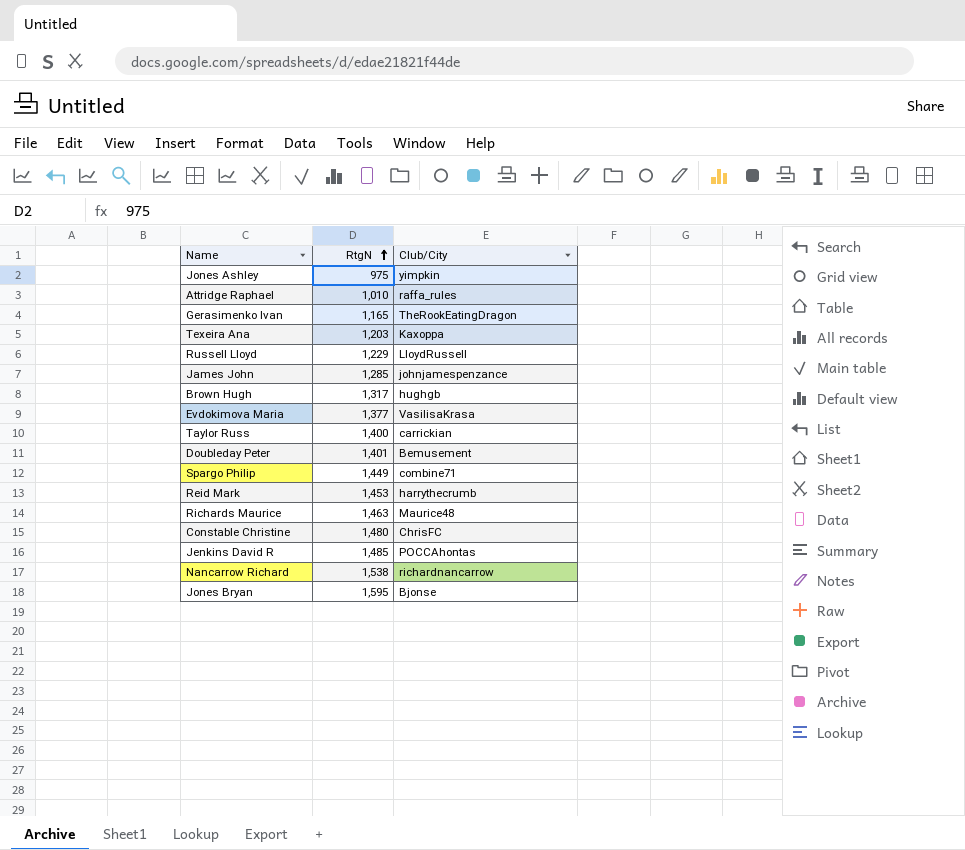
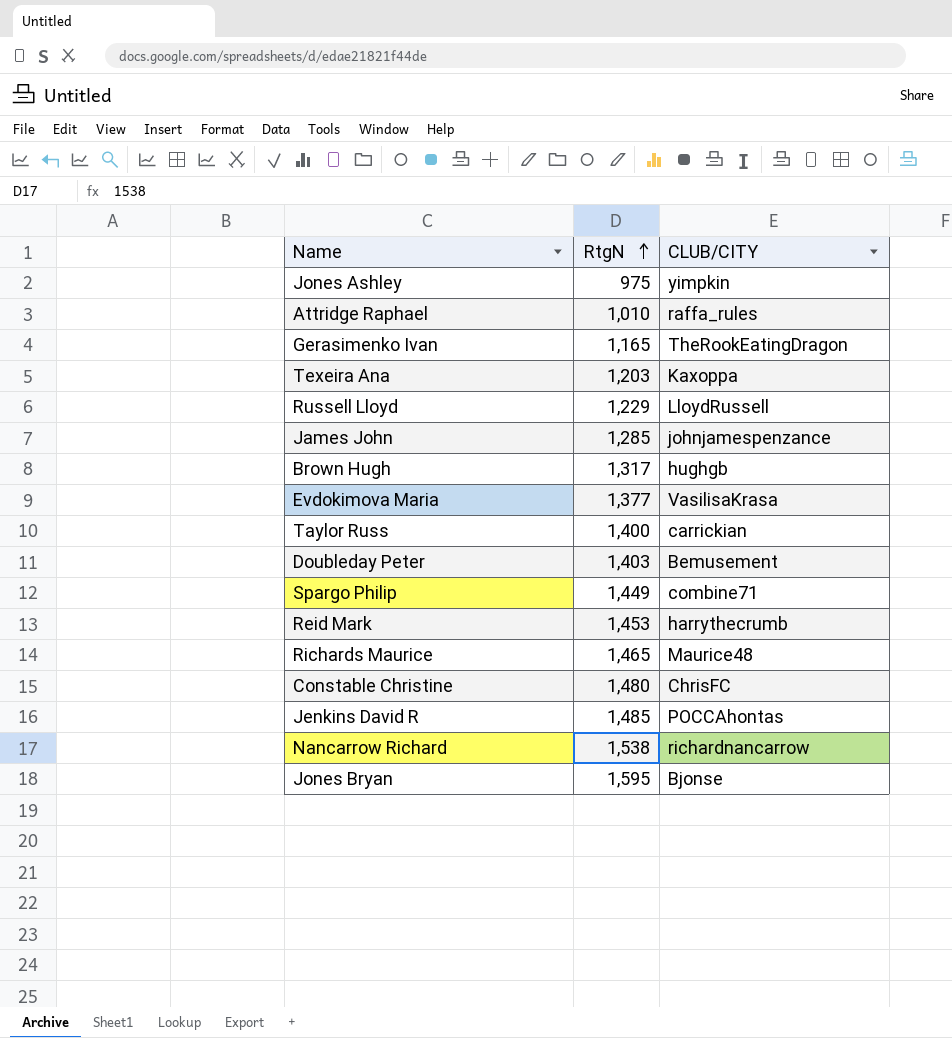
column name: Club/City -> CLUB/CITY
Doubleday Peter | RtgN: 1,401 -> 1,403
Richards Maurice | RtgN: 1,463 -> 1,465

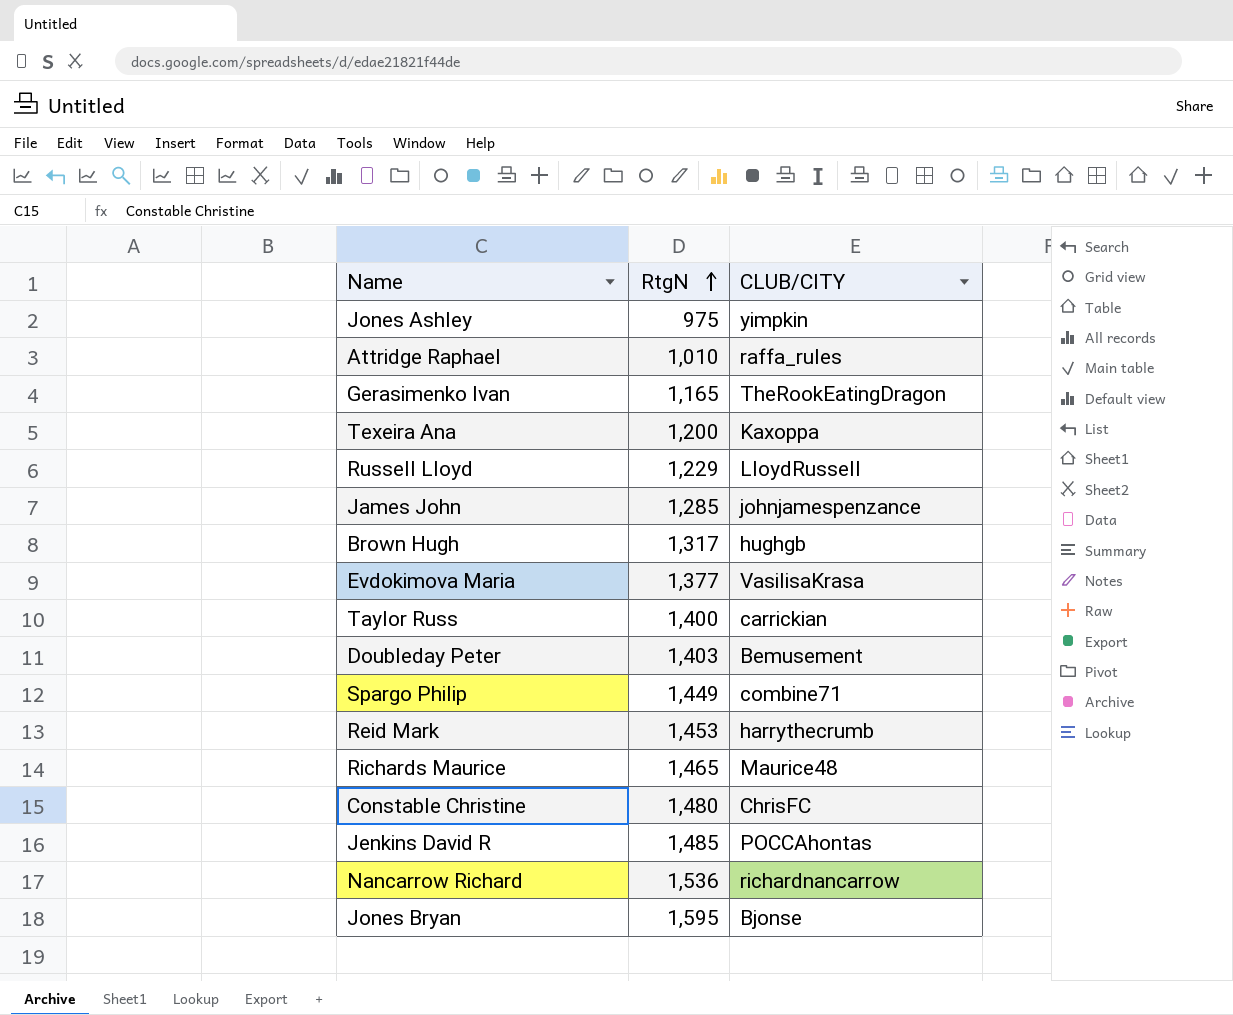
Texeira Ana | RtgN: 1,203 -> 1,200
Nancarrow Richard | RtgN: 1,538 -> 1,536

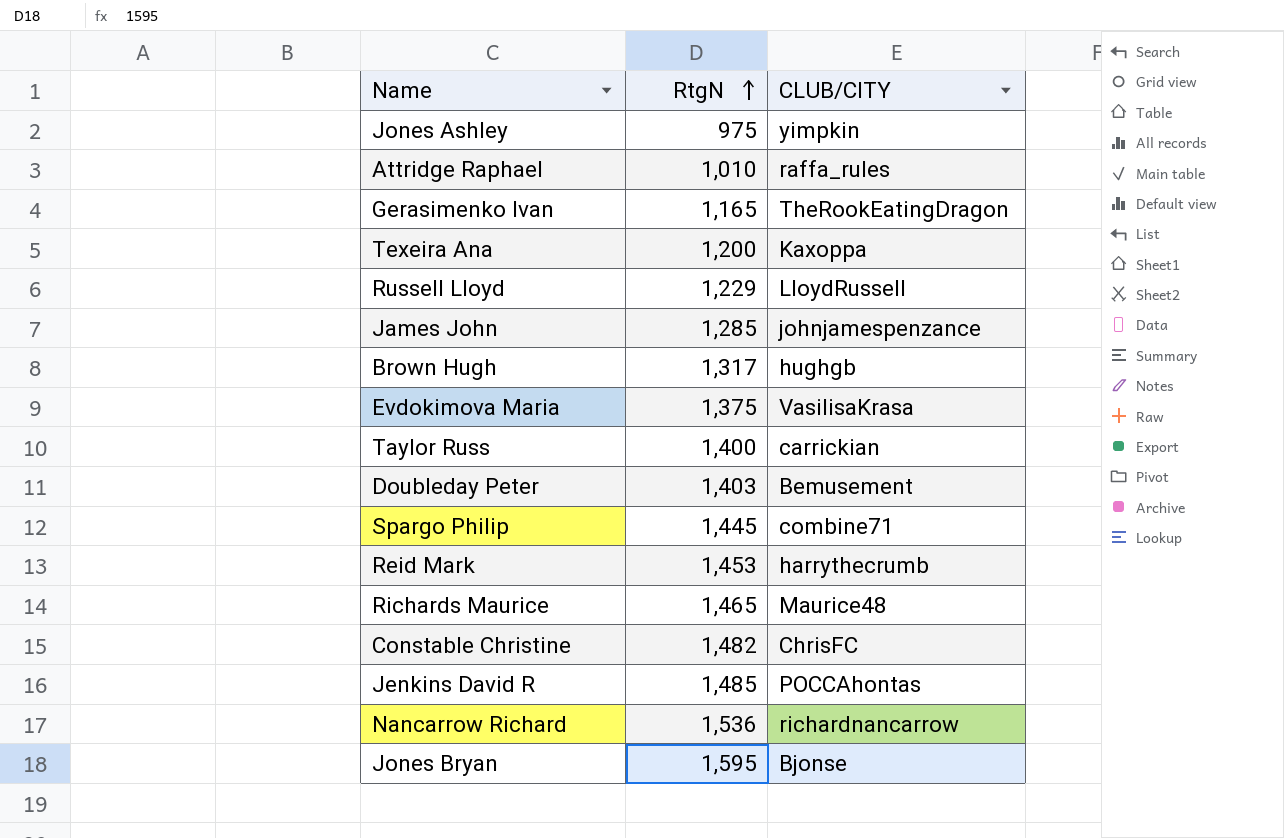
Evdokimova Maria | RtgN: 1,377 -> 1,375
Spargo Philip | RtgN: 1,449 -> 1,445
Constable Christine | RtgN: 1,480 -> 1,482

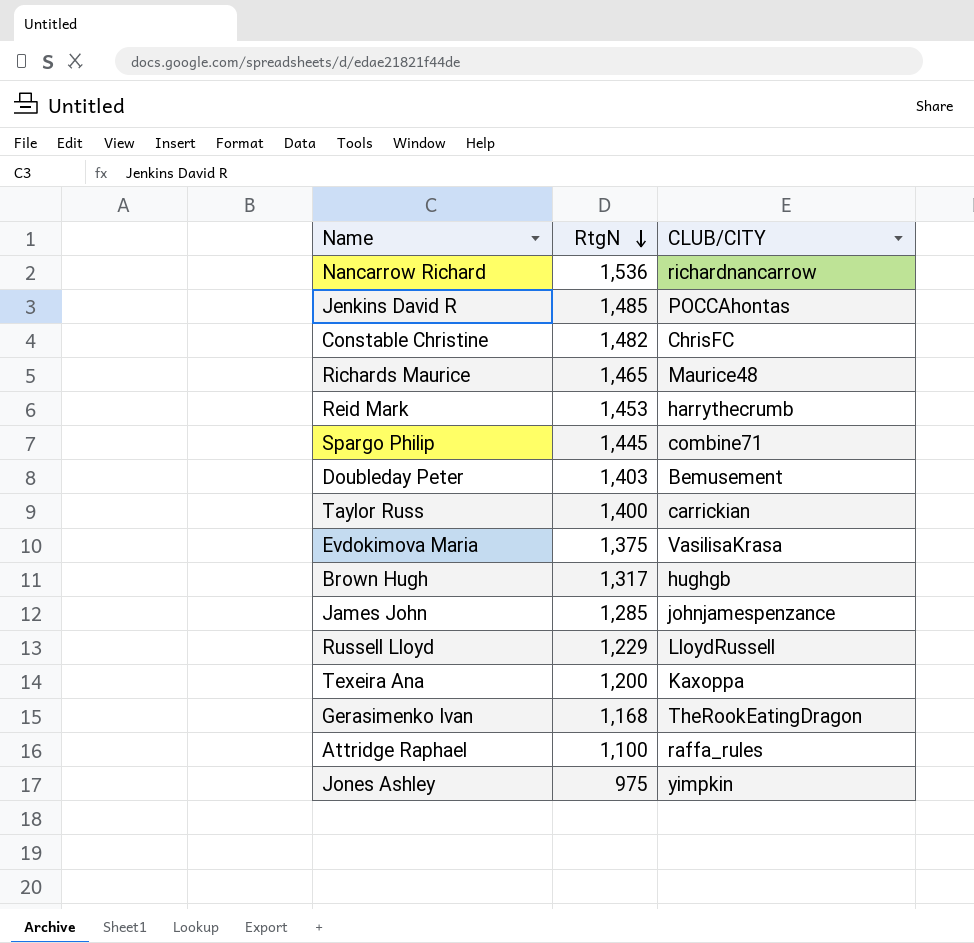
row order: RtgN ascending -> RtgN descending
row Jones Bryan: 1,595 | Bjonse -> none
Gerasimenko Ivan | RtgN: 1,165 -> 1,168
Attridge Raphael | RtgN: 1,010 -> 1,100

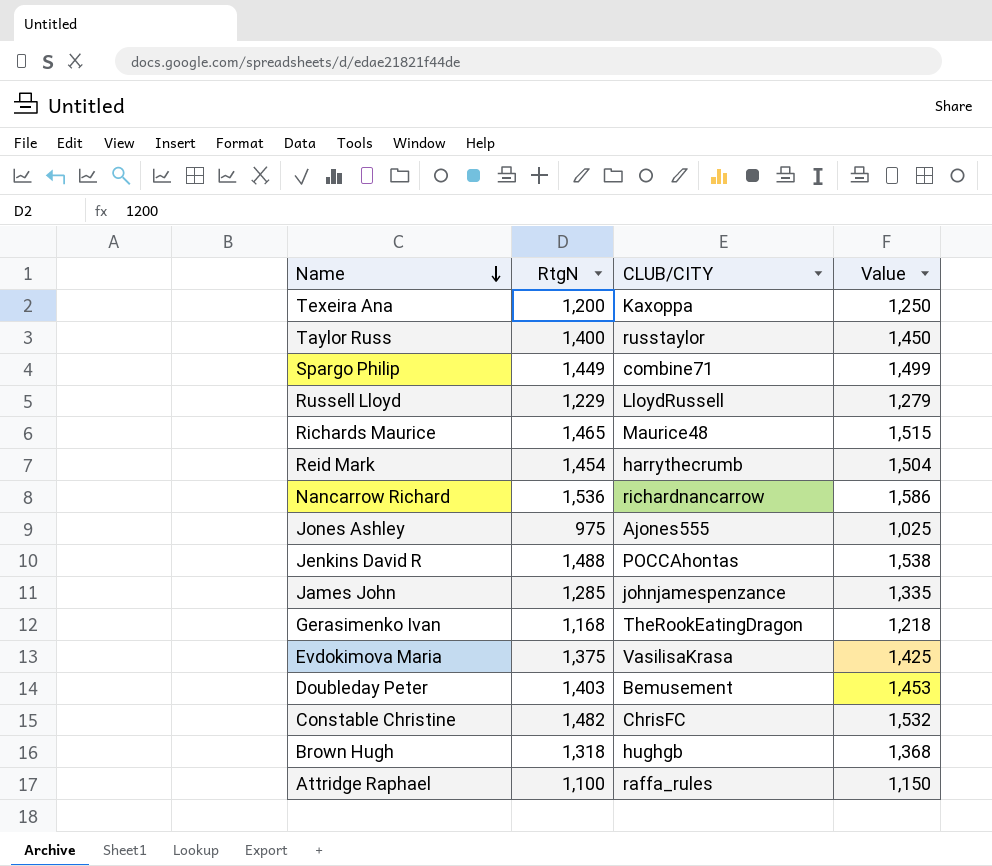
row order: RtgN descending -> Name descending
column Value | formula: none -> [RtgN] + 50
Taylor Russ | CLUB/CITY: carrickian -> russtaylor
Spargo Philip | RtgN: 1,445 -> 1,449
Reid Mark | RtgN: 1,453 -> 1,454
Jones Ashley | CLUB/CITY: yimpkin -> Ajones555
Jenkins David R | RtgN: 1,485 -> 1,488
Brown Hugh | RtgN: 1,317 -> 1,318

